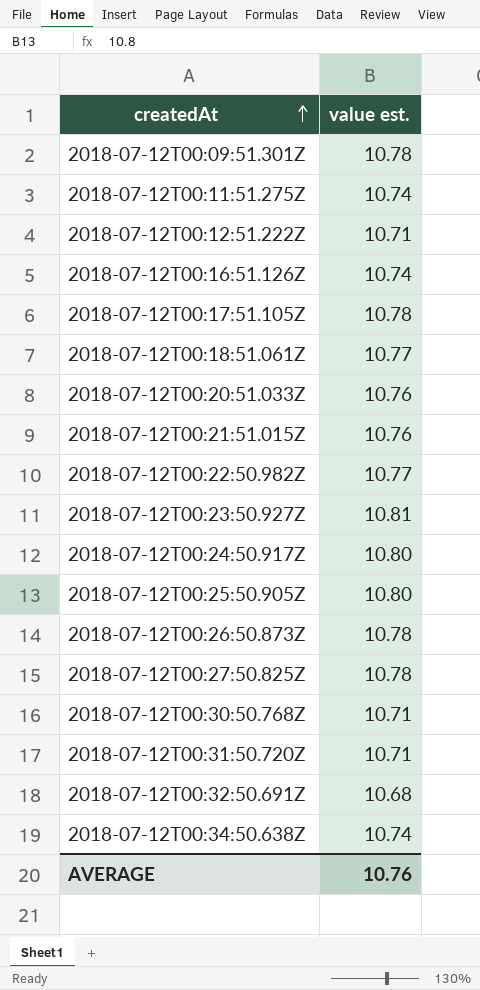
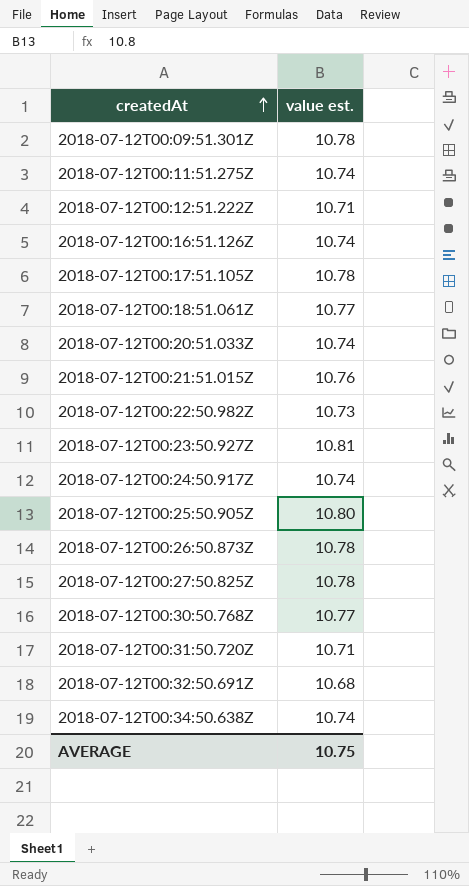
2018-07-12T00:20:51.033Z | value est.: 10.76 -> 10.74
2018-07-12T00:22:50.982Z | value est.: 10.77 -> 10.73
2018-07-12T00:24:50.917Z | value est.: 10.80 -> 10.74
2018-07-12T00:30:50.768Z | value est.: 10.71 -> 10.77
AVERAGE | value est.: 10.76 -> 10.75

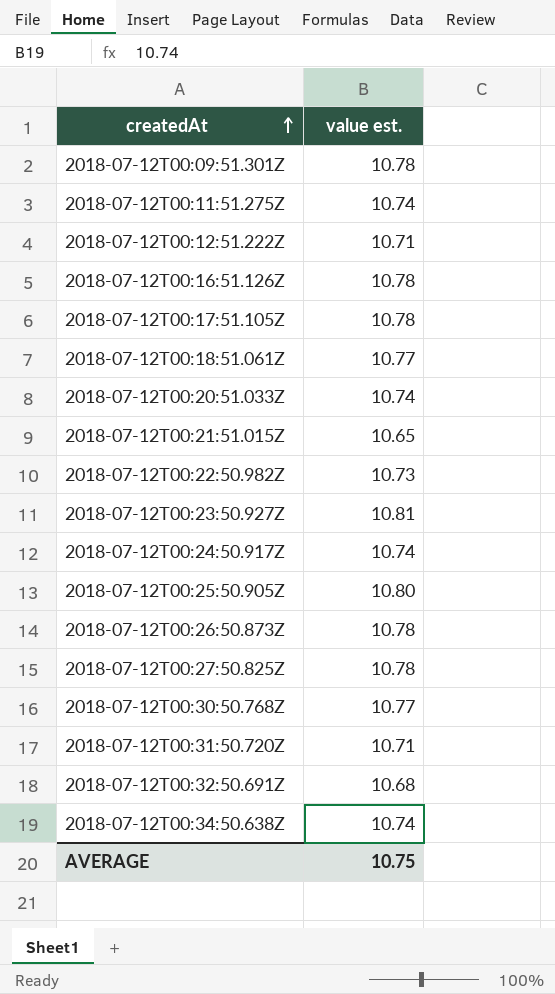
2018-07-12T00:16:51.126Z | value est.: 10.74 -> 10.78
2018-07-12T00:21:51.015Z | value est.: 10.76 -> 10.65

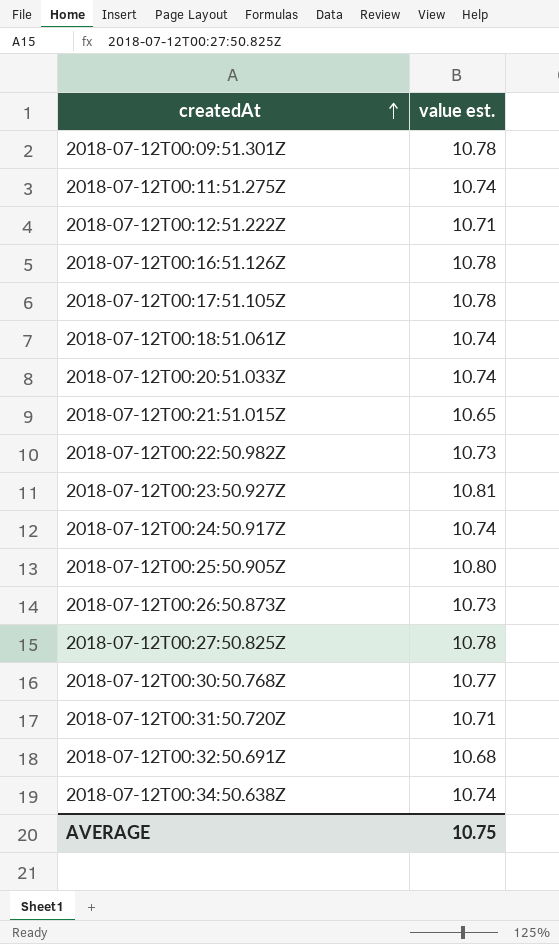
2018-07-12T00:18:51.061Z | value est.: 10.77 -> 10.74
2018-07-12T00:26:50.873Z | value est.: 10.78 -> 10.73

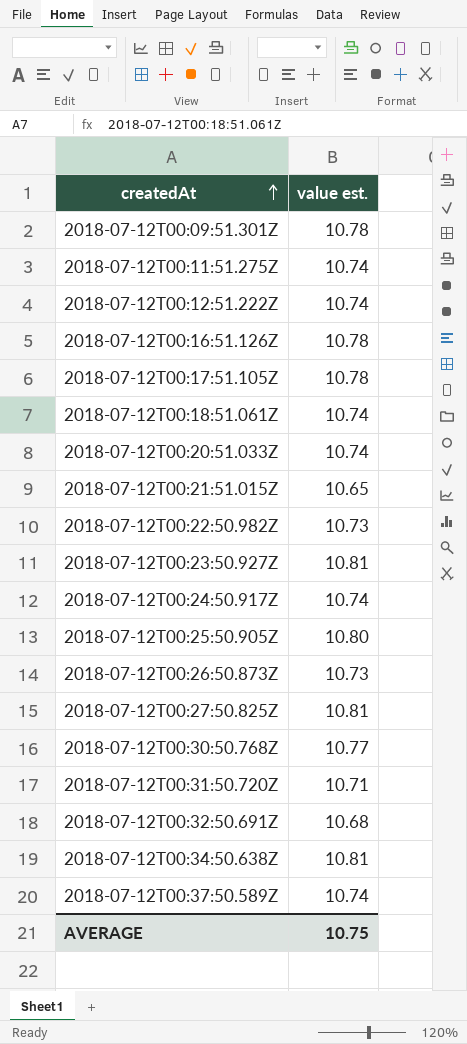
2018-07-12T00:12:51.222Z | value est.: 10.71 -> 10.74
2018-07-12T00:27:50.825Z | value est.: 10.78 -> 10.81
2018-07-12T00:34:50.638Z | value est.: 10.74 -> 10.81
row 2018-07-12T00:37:50.589Z: none -> 10.74

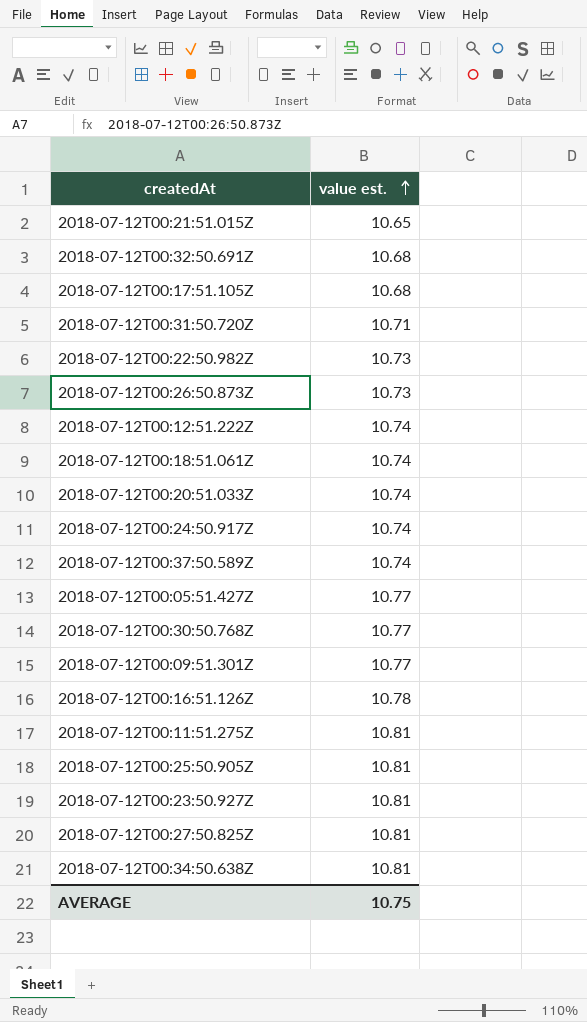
row order: createdAt ascending -> value est. ascending
2018-07-12T00:17:51.105Z | value est.: 10.78 -> 10.68
row 2018-07-12T00:05:51.427Z: none -> 10.77
2018-07-12T00:09:51.301Z | value est.: 10.78 -> 10.77
2018-07-12T00:11:51.275Z | value est.: 10.74 -> 10.81
2018-07-12T00:25:50.905Z | value est.: 10.80 -> 10.81

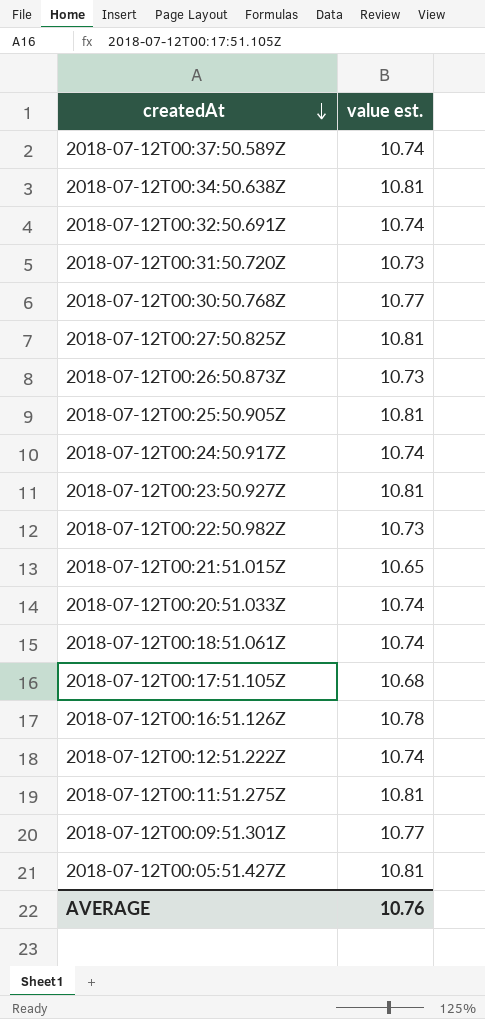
row order: value est. ascending -> createdAt descending
2018-07-12T00:32:50.691Z | value est.: 10.68 -> 10.74
2018-07-12T00:31:50.720Z | value est.: 10.71 -> 10.73
2018-07-12T00:05:51.427Z | value est.: 10.77 -> 10.81
AVERAGE | value est.: 10.75 -> 10.76

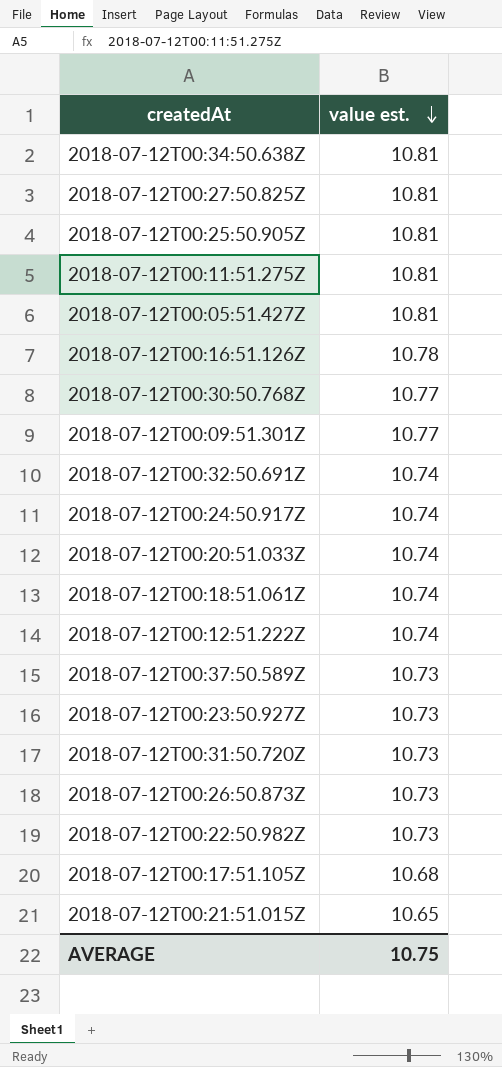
row order: createdAt descending -> value est. descending
2018-07-12T00:37:50.589Z | value est.: 10.74 -> 10.73
2018-07-12T00:23:50.927Z | value est.: 10.81 -> 10.73
AVERAGE | value est.: 10.76 -> 10.75

